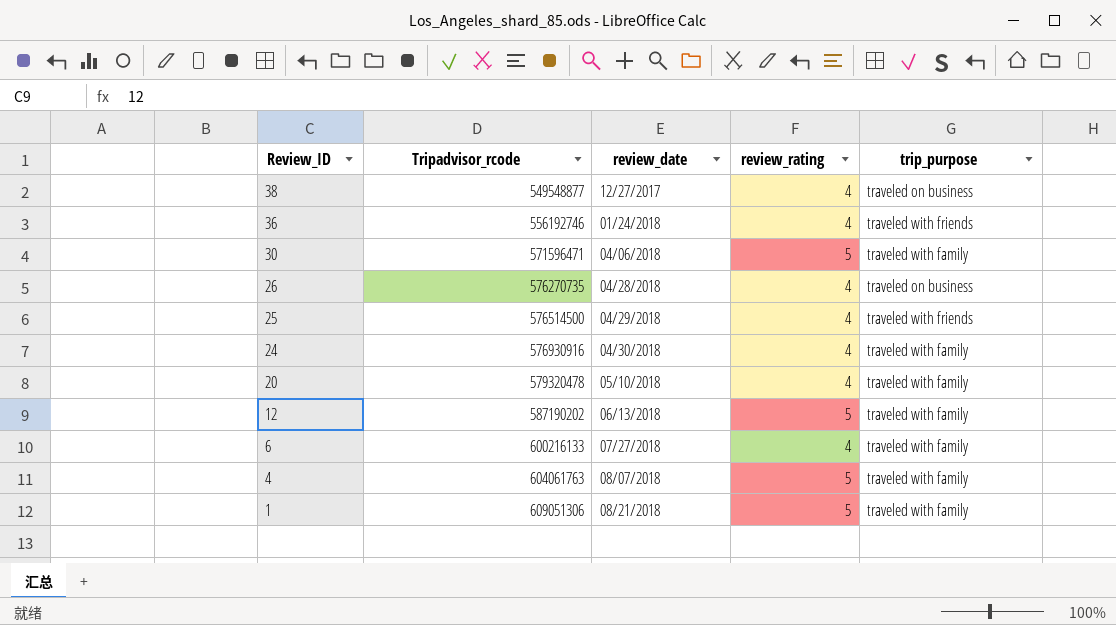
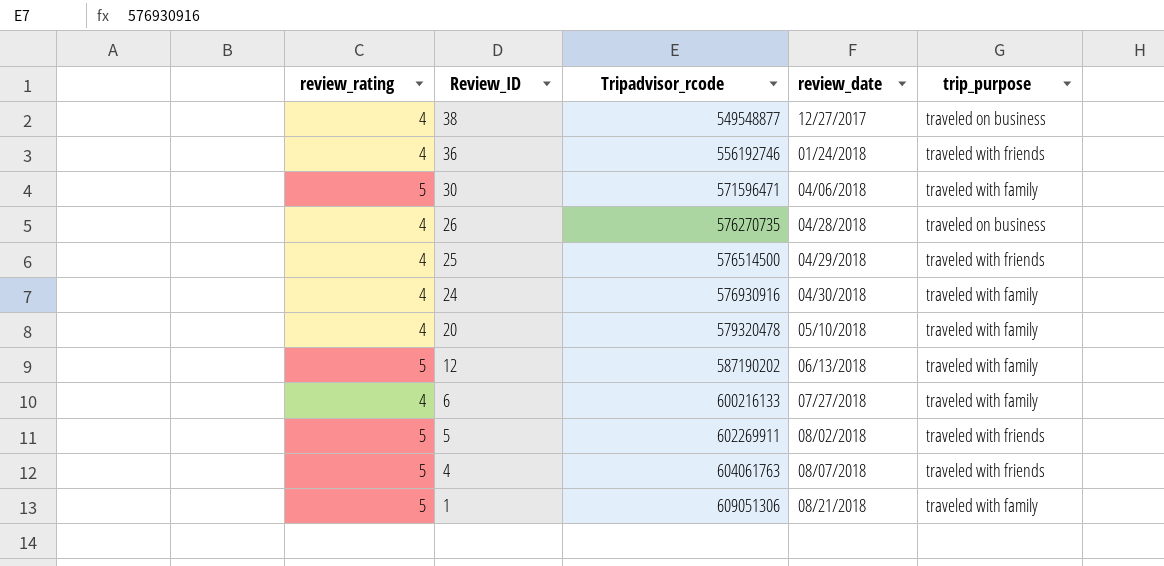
column review_rating | position: 4 -> 1
row 5: none -> 5 | 602269911 | 08/02/2018 | traveled with friends
4 | trip_purpose: traveled with family -> traveled with friends

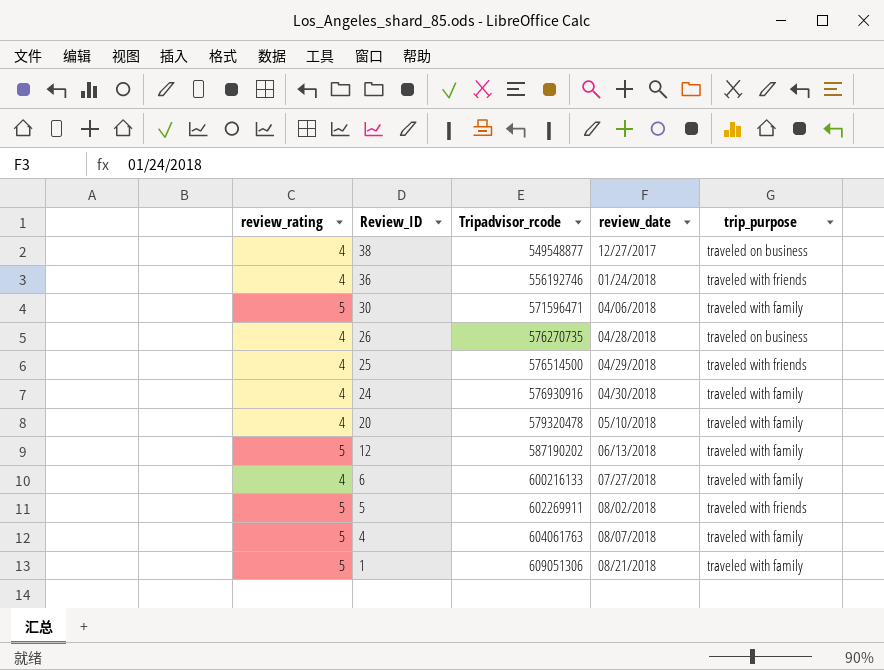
4 | trip_purpose: traveled with friends -> traveled with family

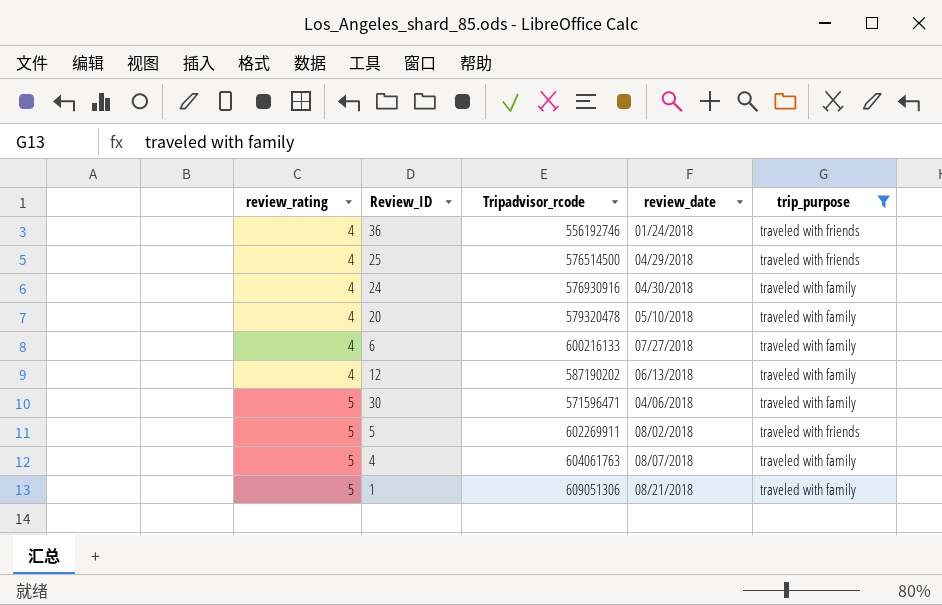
filter: none -> trip_purpose != traveled on business
row order: Review_ID descending -> review_rating ascending
12 | review_rating: 5 -> 4

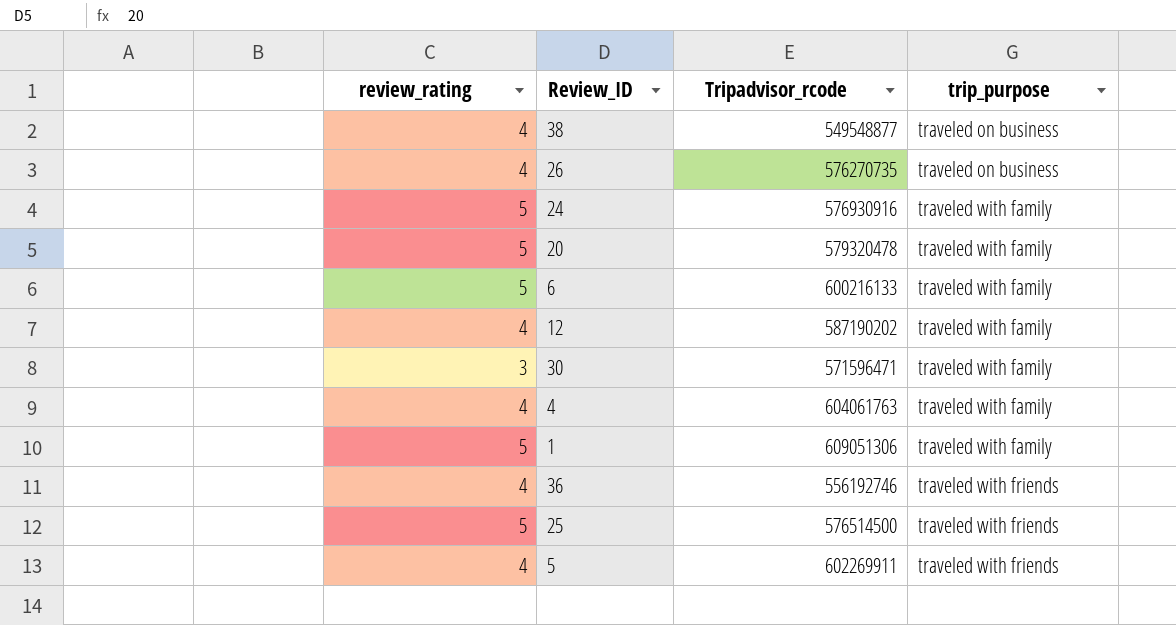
filter: trip_purpose != traveled on business -> none
row order: review_rating ascending -> trip_purpose ascending
column review_date | position: 4 -> none
24 | review_rating: 4 -> 5
20 | review_rating: 4 -> 5
6 | review_rating: 4 -> 5
30 | review_rating: 5 -> 3
4 | review_rating: 5 -> 4
25 | review_rating: 4 -> 5
5 | review_rating: 5 -> 4

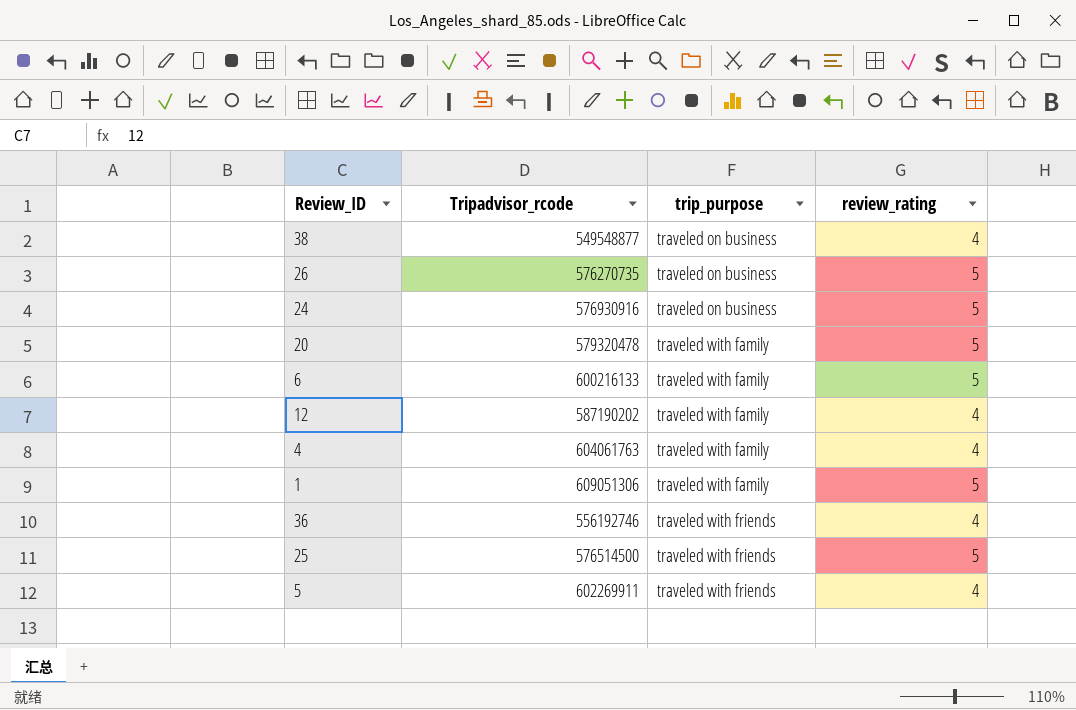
column review_rating | position: 1 -> 4
row 30: 3 | 571596471 | traveled with family -> none
26 | review_rating: 4 -> 5
24 | trip_purpose: traveled with family -> traveled on business

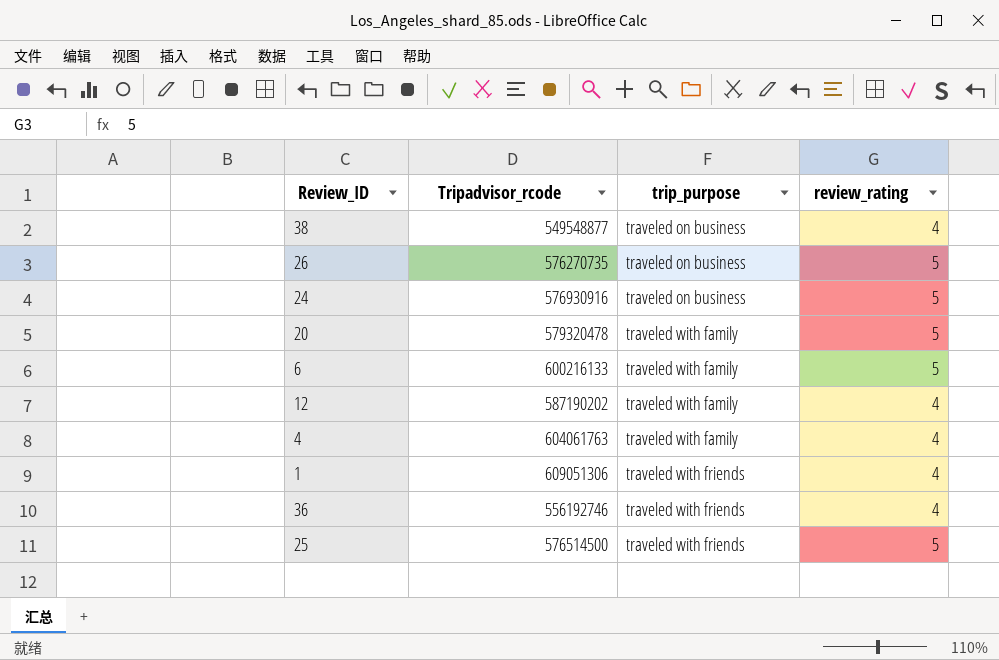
row 5: 602269911 | traveled with friends | 4 -> none
1 | trip_purpose: traveled with family -> traveled with friends
1 | review_rating: 5 -> 4

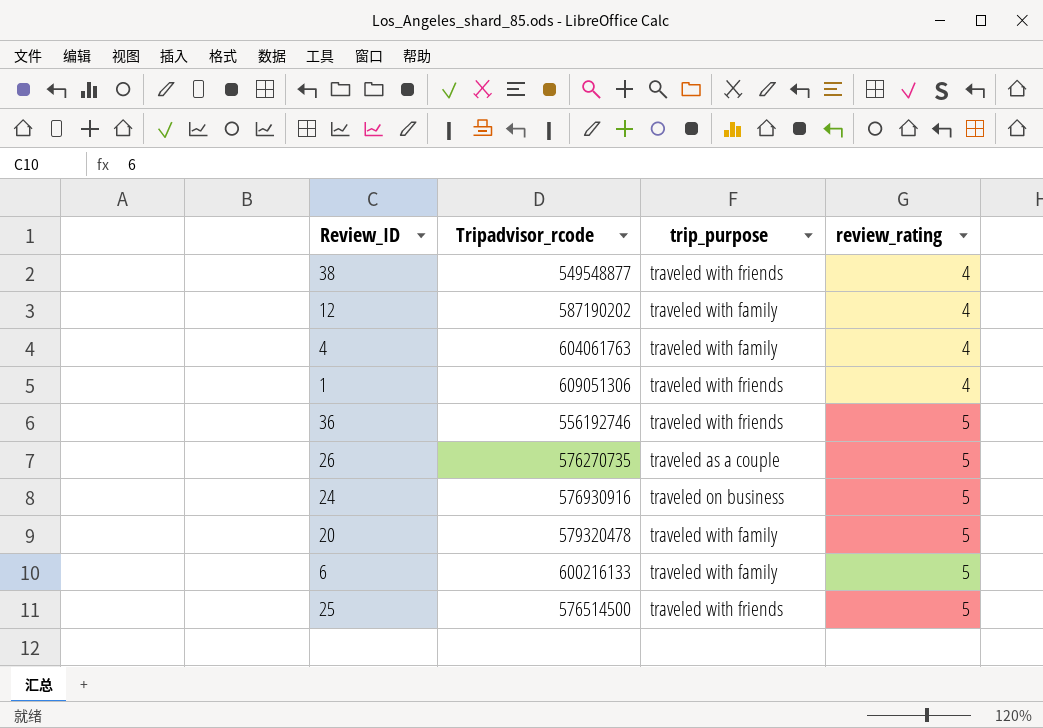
row order: trip_purpose ascending -> review_rating ascending
38 | trip_purpose: traveled on business -> traveled with friends
36 | review_rating: 4 -> 5
26 | trip_purpose: traveled on business -> traveled as a couple

